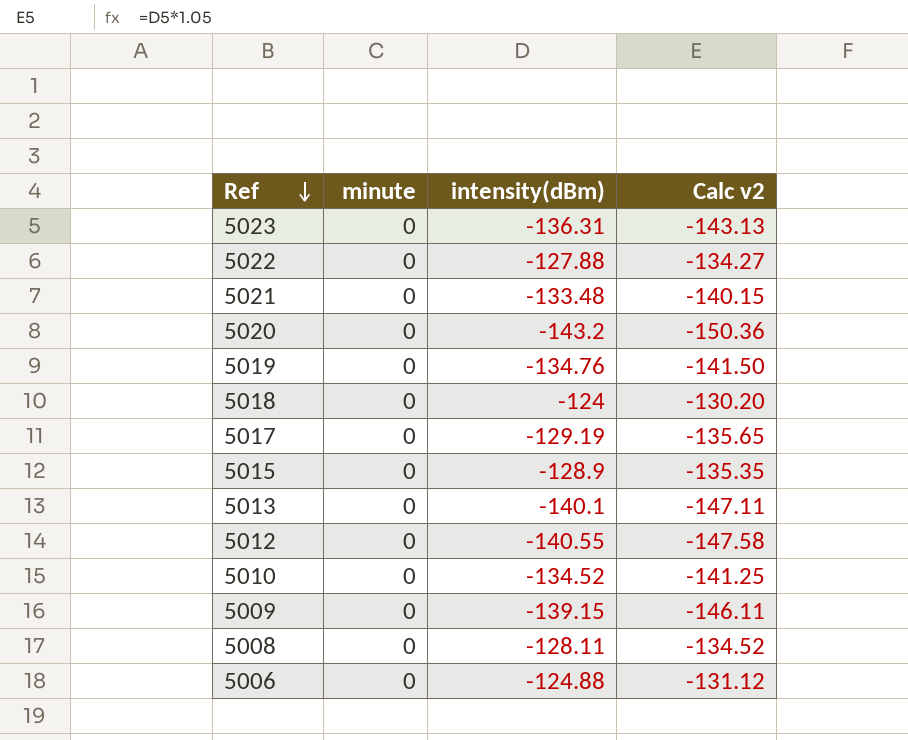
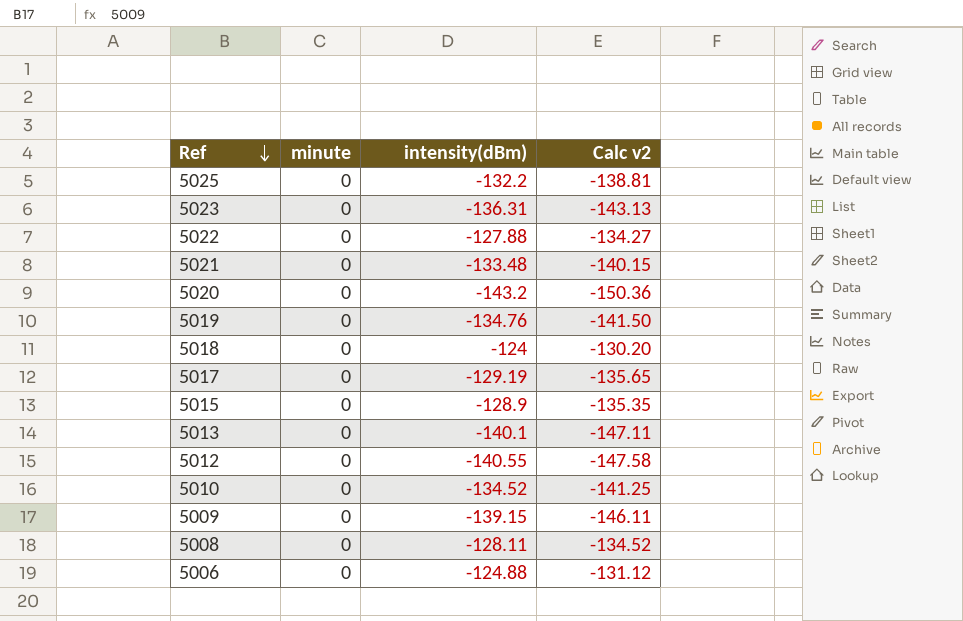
row 5025: none -> 0 | -132.2 | -138.81

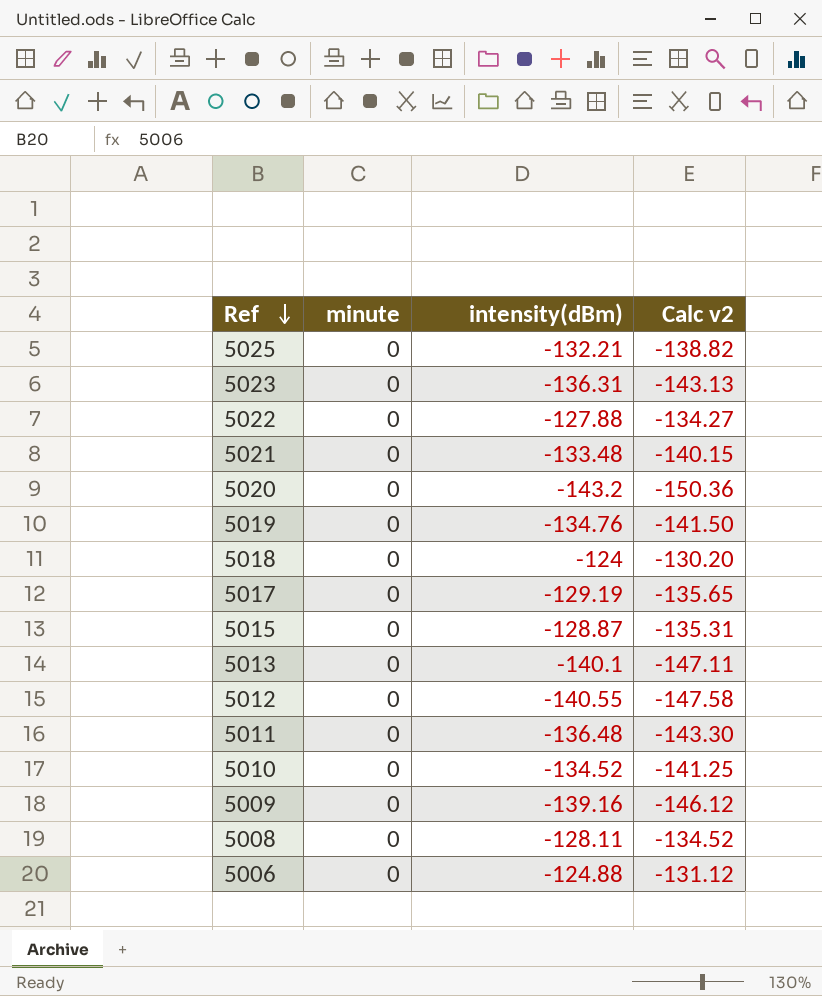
5025 | intensity(dBm): -132.2 -> -132.21
5025 | Calc v2: -138.81 -> -138.82
5015 | intensity(dBm): -128.9 -> -128.87
5015 | Calc v2: -135.35 -> -135.31
row 5011: none -> 0 | -136.48 | -143.30
5009 | intensity(dBm): -139.15 -> -139.16
5009 | Calc v2: -146.11 -> -146.12

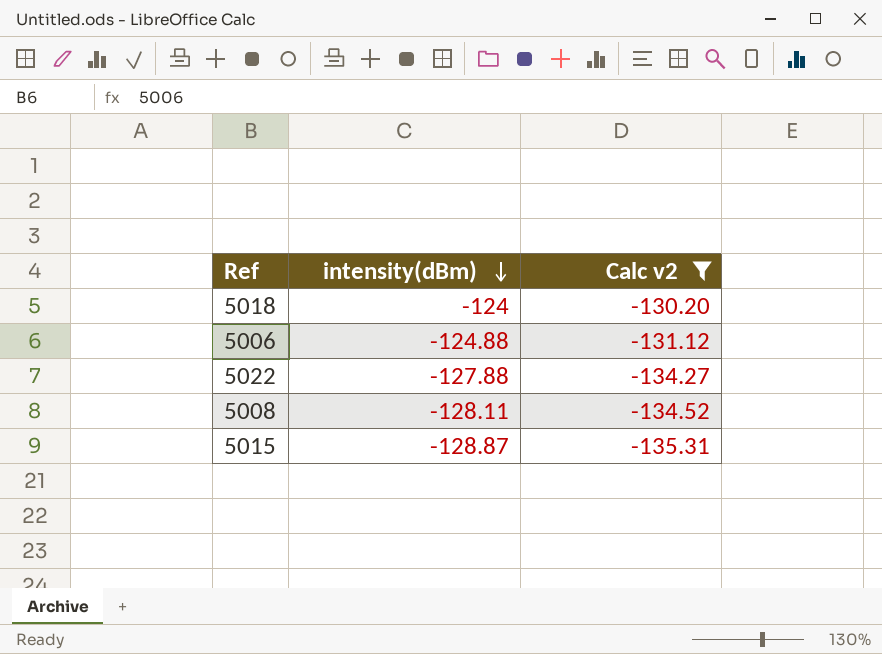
filter: none -> Calc v2 >= -135.31
row order: Ref descending -> intensity(dBm) descending
column minute | position: 2 -> none

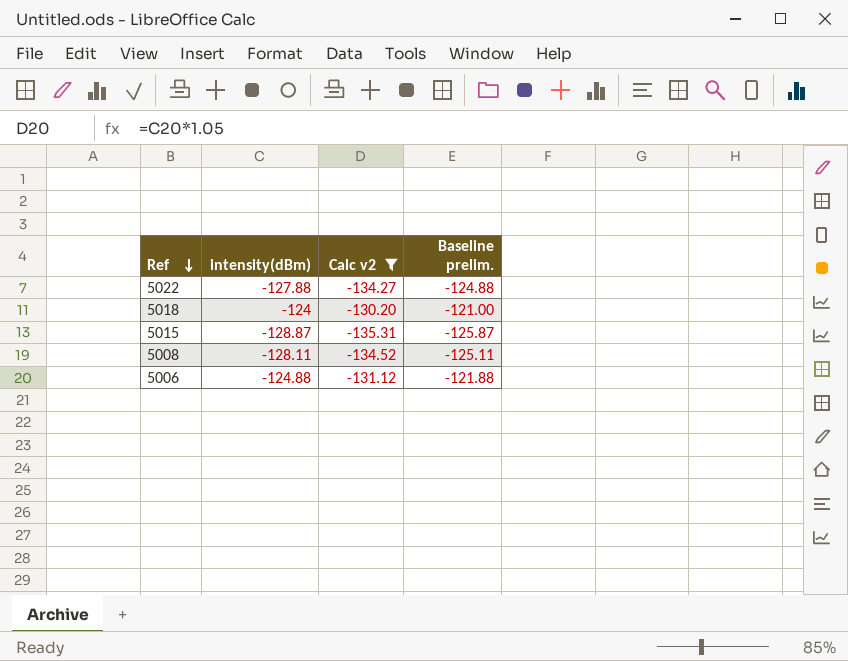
row order: intensity(dBm) descending -> Ref descending
column Baseline prelim. | formula: none -> [intensity(dBm)] + 3

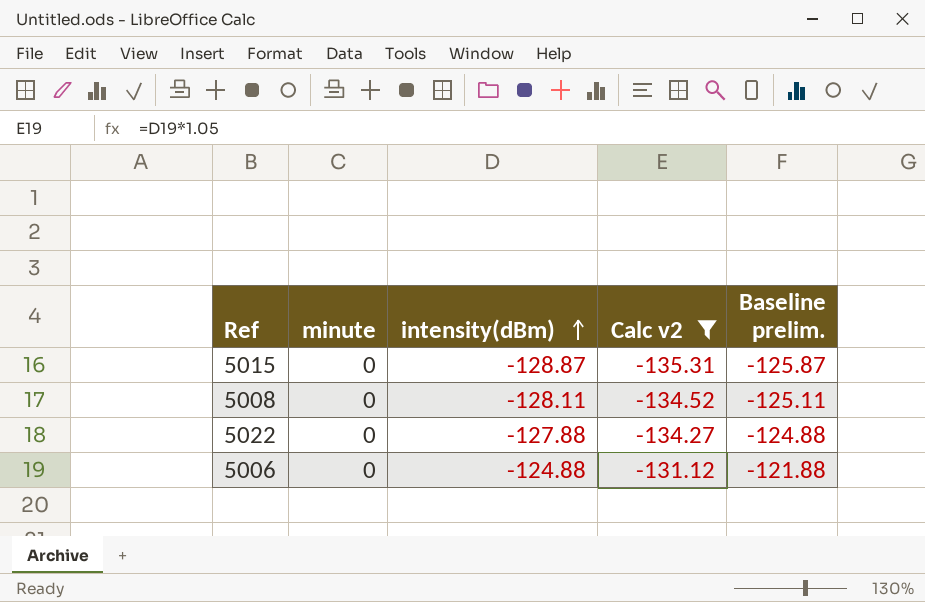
row order: Ref descending -> intensity(dBm) ascending
column minute | position: none -> 2
row 5018: -124 | -130.20 | -121.00 -> none

